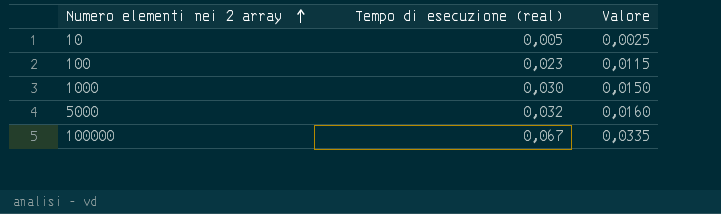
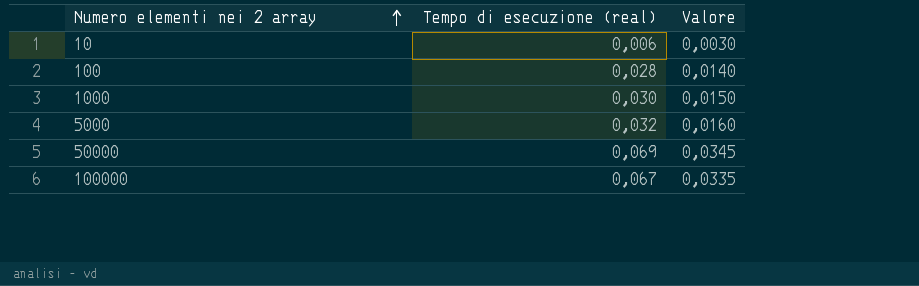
10 | Tempo di esecuzione (real): 0,005 -> 0,006
10 | Valore: 0,0025 -> 0,0030
100 | Tempo di esecuzione (real): 0,023 -> 0,028
100 | Valore: 0,0115 -> 0,0140
row 50000: none -> 0,069 | 0,0345

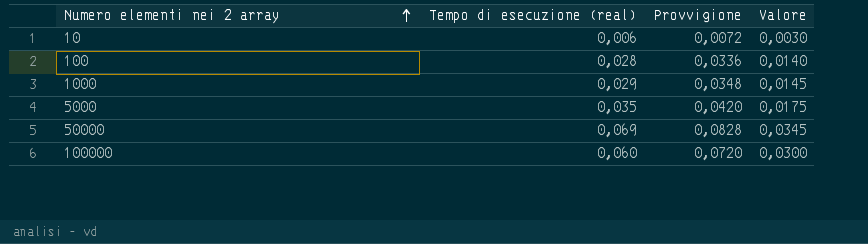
column Provvigione | formula: none -> [Tempo di esecuzione (real)] * 1,2
1000 | Tempo di esecuzione (real): 0,030 -> 0,029
1000 | Valore: 0,0150 -> 0,0145
5000 | Tempo di esecuzione (real): 0,032 -> 0,035
5000 | Valore: 0,0160 -> 0,0175
100000 | Tempo di esecuzione (real): 0,067 -> 0,060
100000 | Valore: 0,0335 -> 0,0300

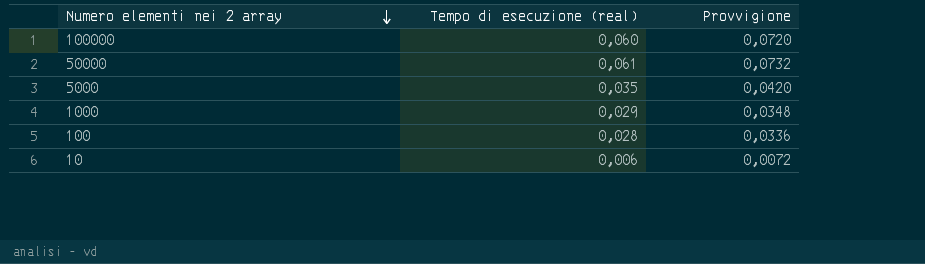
row order: Numero elementi nei 2 array ascending -> Numero elementi nei 2 array descending
column Valore | formula: [Tempo di esecuzione (real)] * 0,5 -> none
50000 | Tempo di esecuzione (real): 0,069 -> 0,061
50000 | Provvigione: 0,0828 -> 0,0732

